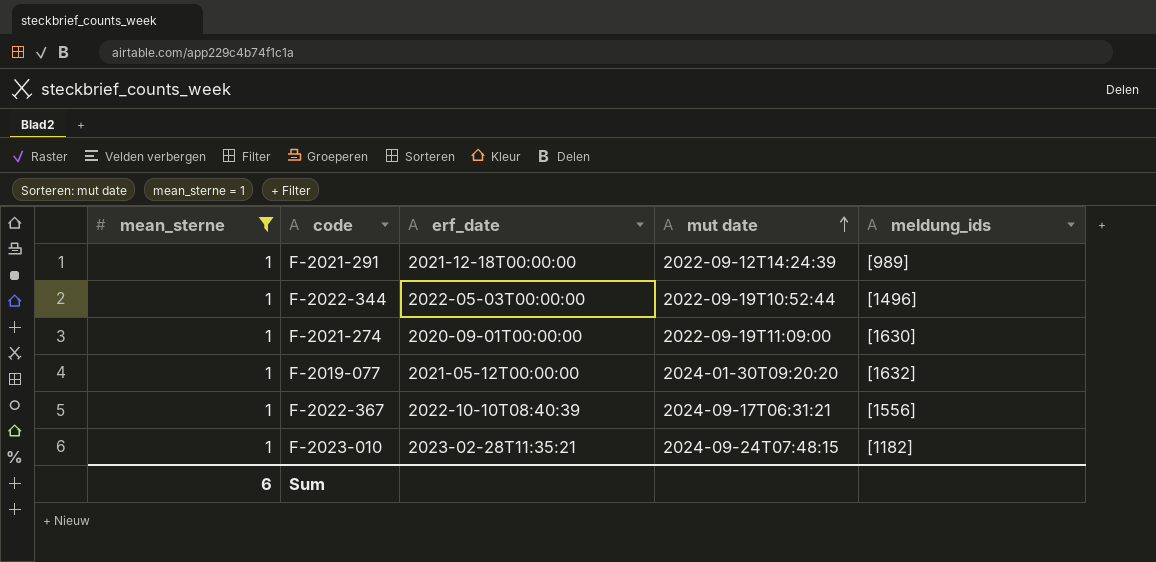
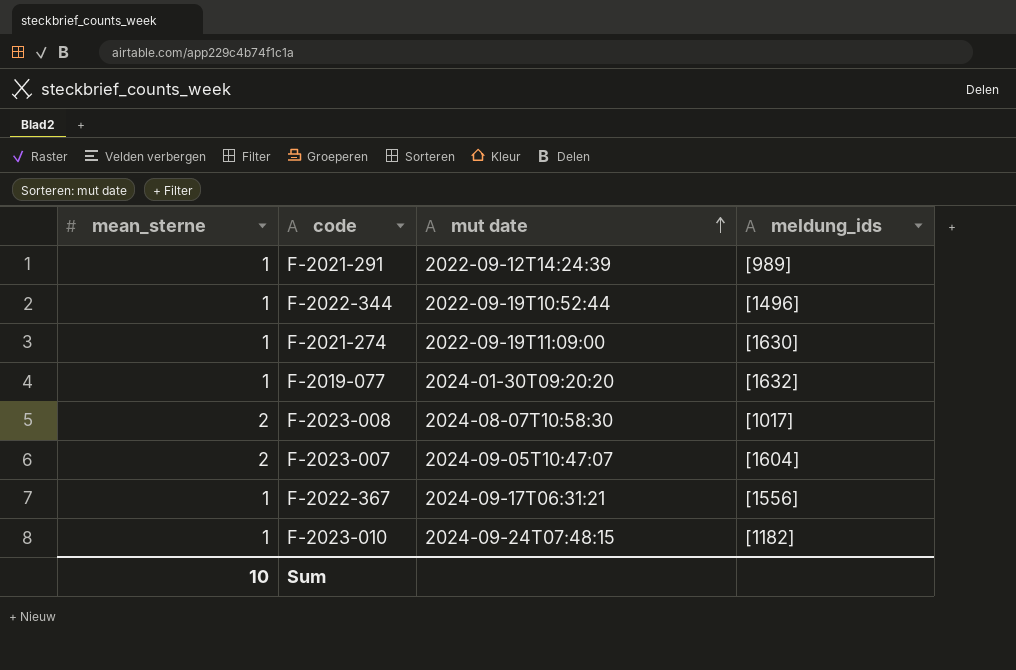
filter: mean_sterne = 1 -> none
column erf_date | position: 3 -> none
Sum | mean_sterne: 6 -> 10

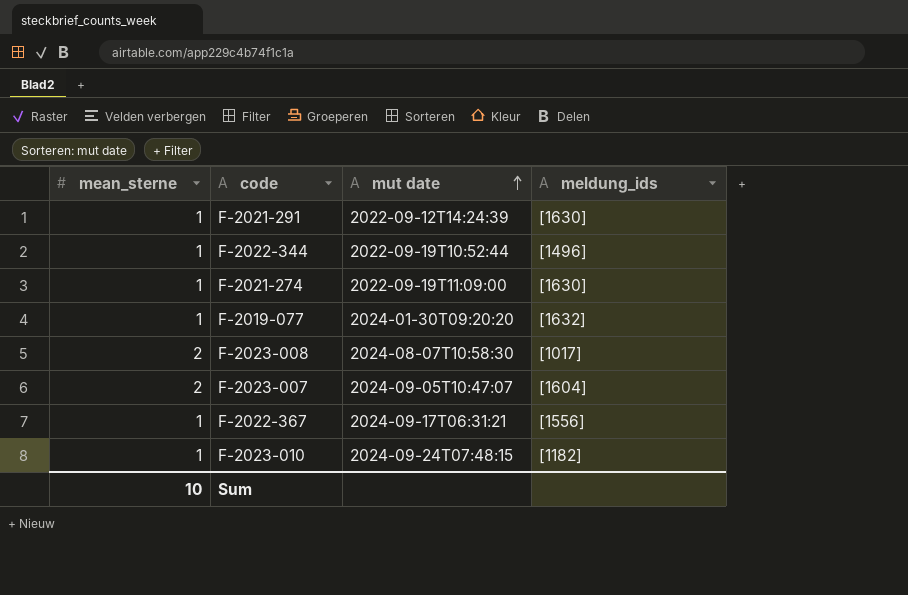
F-2021-291 | meldung_ids: [989] -> [1630]

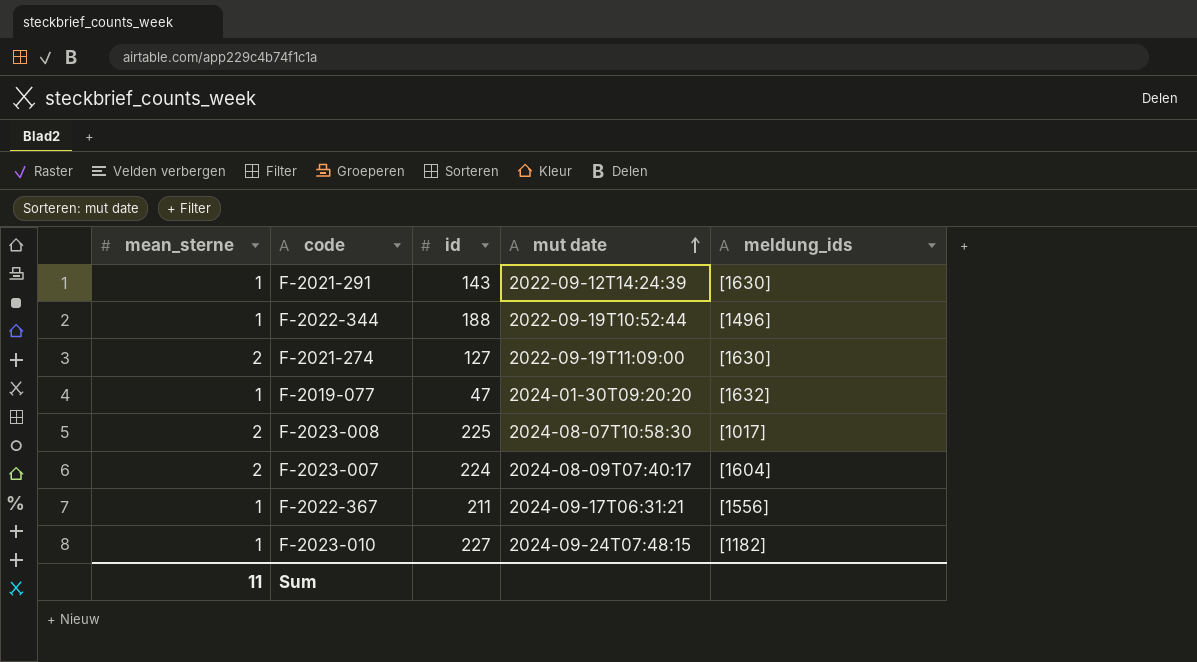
column id | position: none -> 3
F-2021-274 | mean_sterne: 1 -> 2
F-2023-007 | mut date: 2024-09-05T10:47:07 -> 2024-08-09T07:40:17
Sum | mean_sterne: 10 -> 11

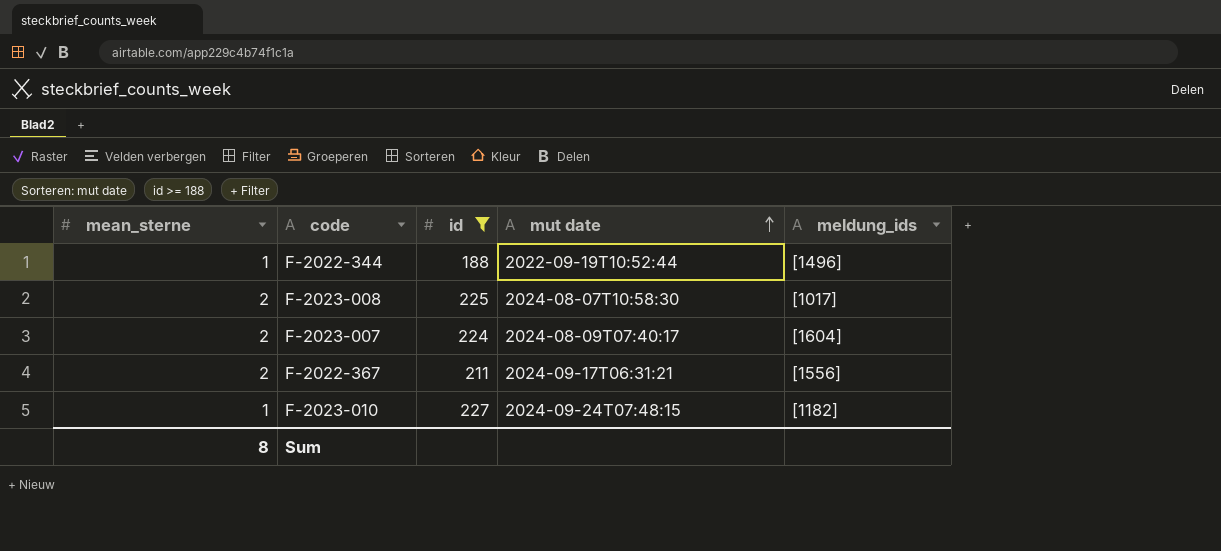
filter: none -> id >= 188
F-2022-367 | mean_sterne: 1 -> 2
Sum | mean_sterne: 11 -> 8

